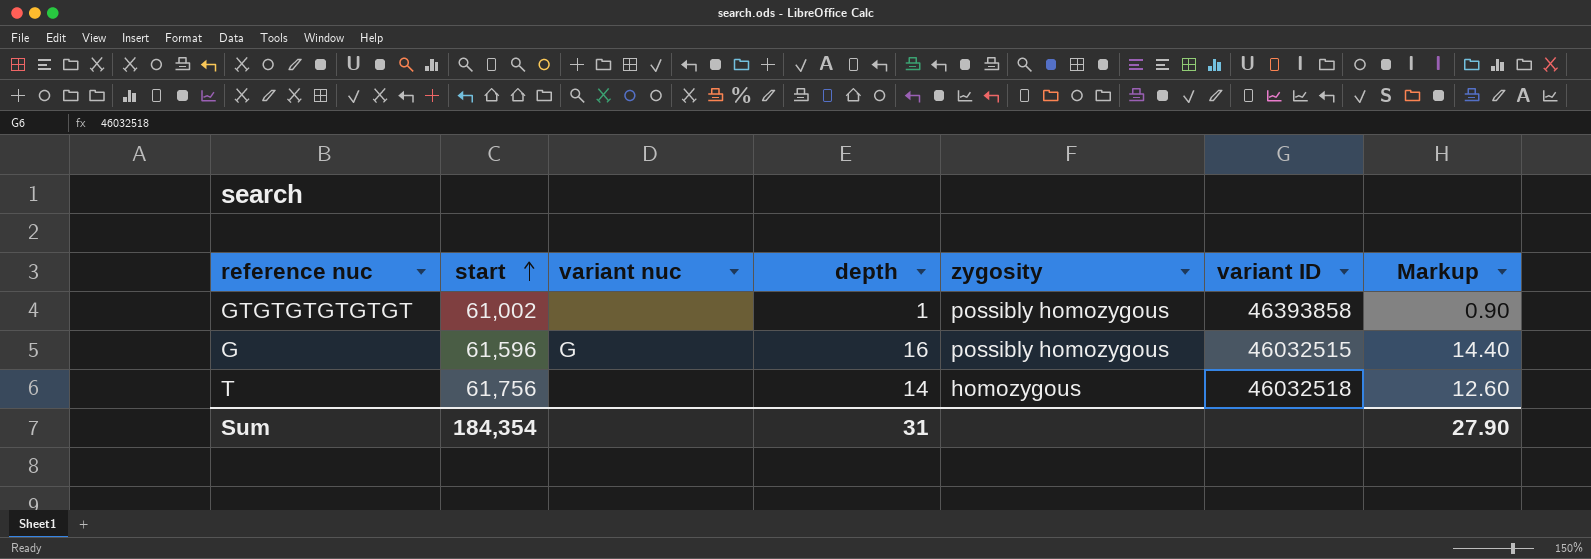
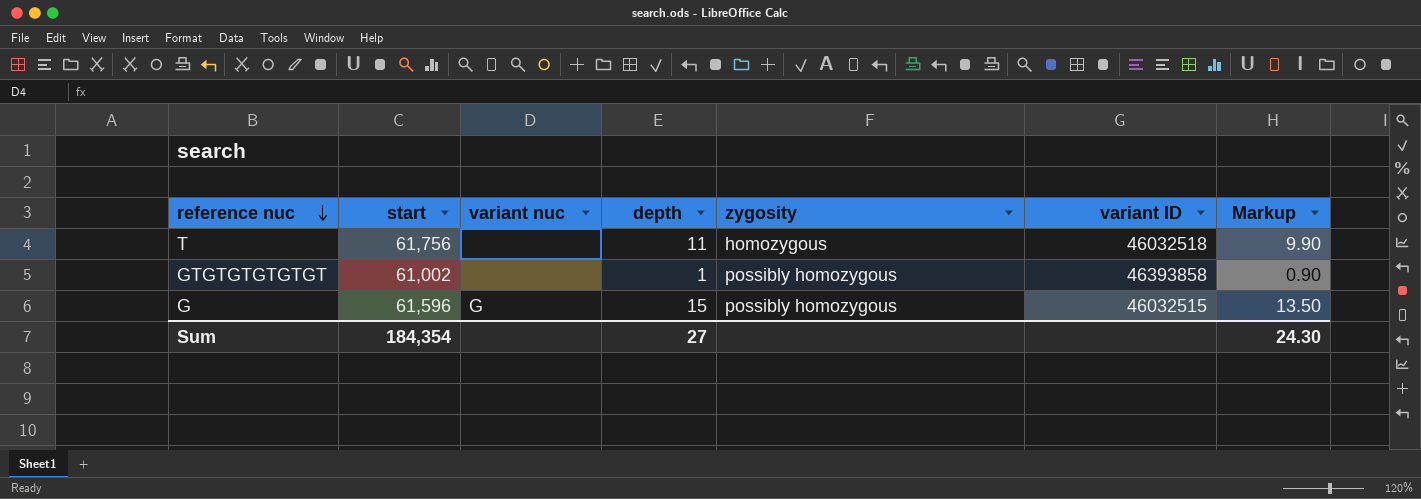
row order: start ascending -> reference nuc descending
T | depth: 14 -> 11
T | Markup: 12.60 -> 9.90
G | depth: 16 -> 15
G | Markup: 14.40 -> 13.50
Sum | depth: 31 -> 27
Sum | Markup: 27.90 -> 24.30

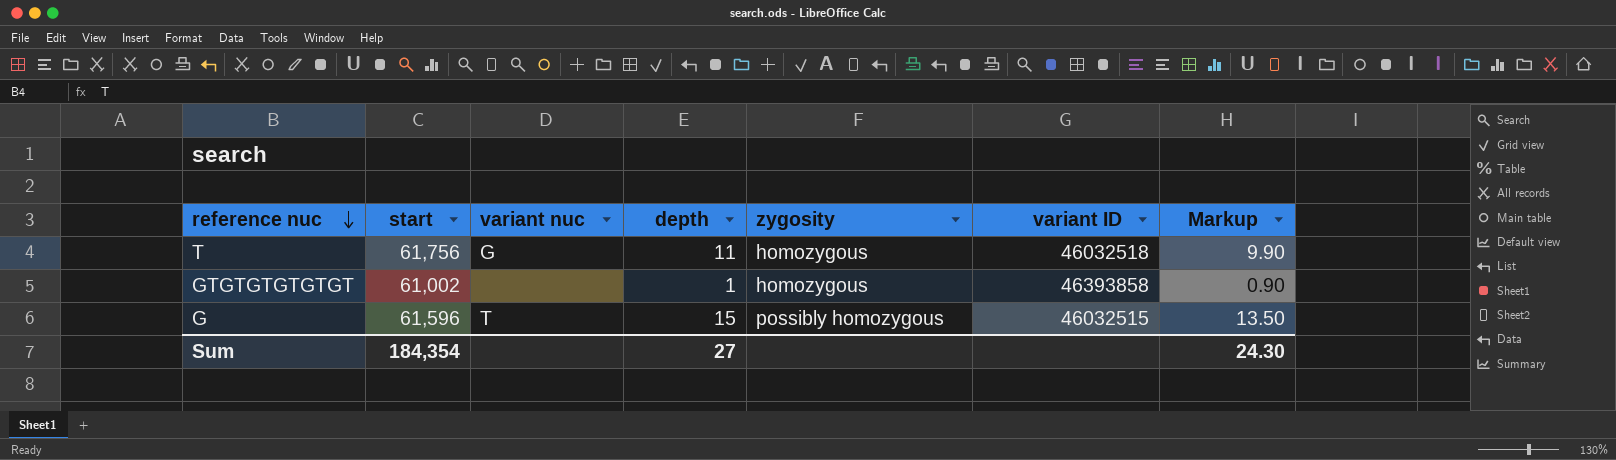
T | variant nuc: none -> G
GTGTGTGTGTGT | zygosity: possibly homozygous -> homozygous
G | variant nuc: G -> T

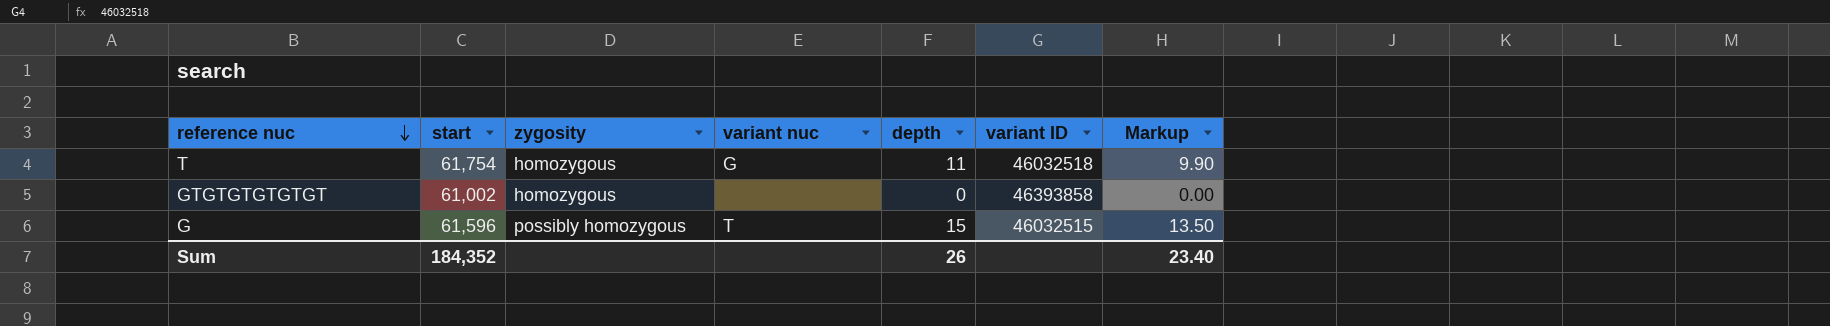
column zygosity | position: 5 -> 3
T | start: 61,756 -> 61,754
GTGTGTGTGTGT | depth: 1 -> 0
GTGTGTGTGTGT | Markup: 0.90 -> 0.00
Sum | start: 184,354 -> 184,352
Sum | depth: 27 -> 26
Sum | Markup: 24.30 -> 23.40

